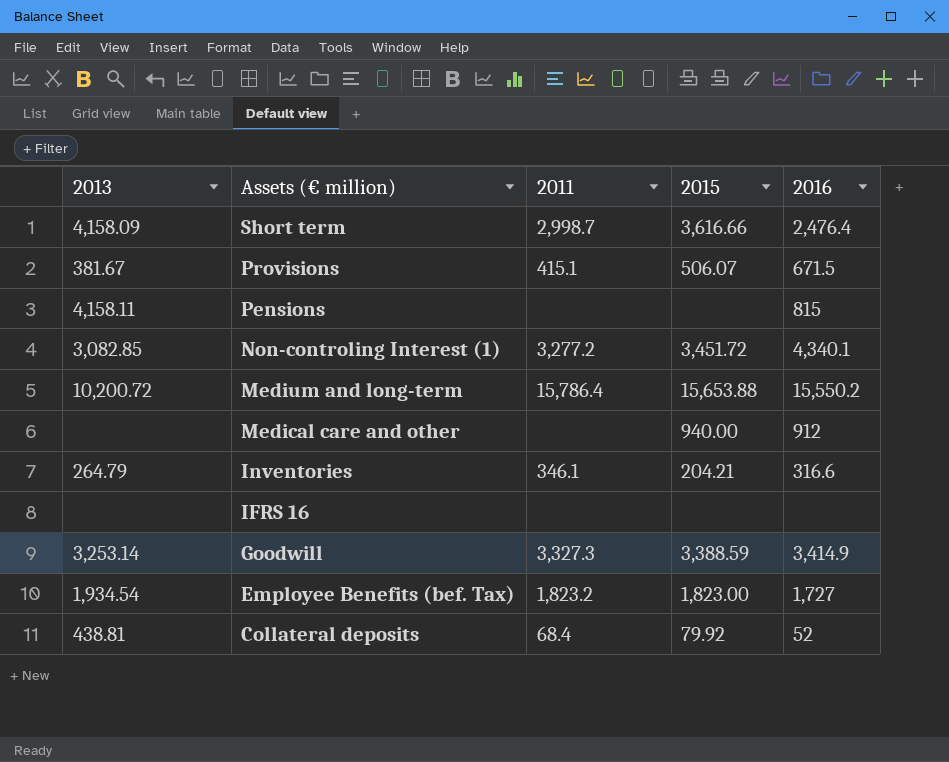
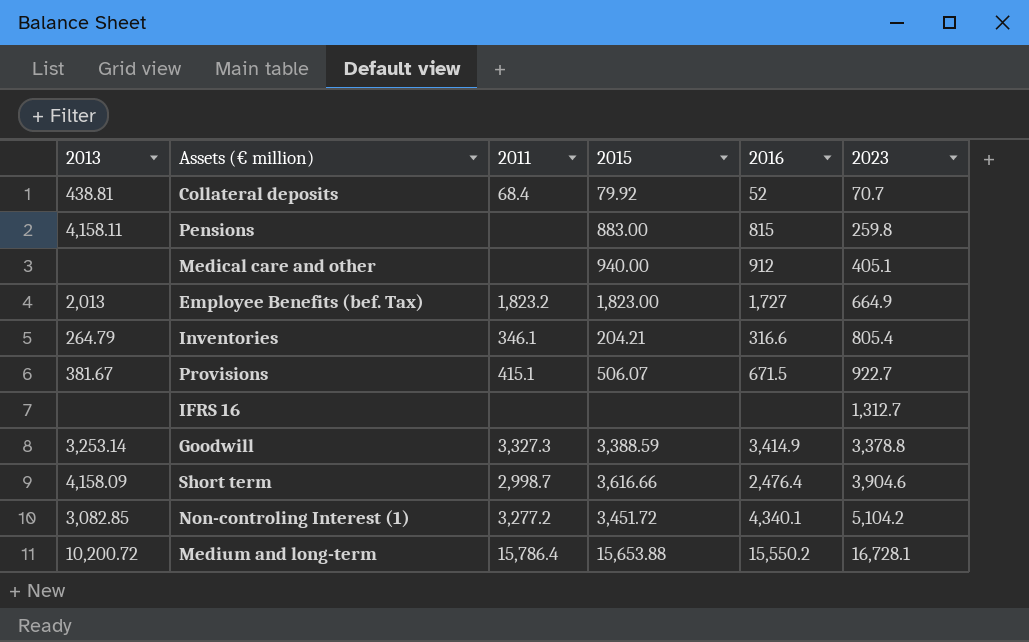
row order: Assets (€ million) descending -> 2023 ascending
column 2023 | position: none -> 6
Pensions | 2015: none -> 883.00
Employee Benefits (bef. Tax) | 2013: 1,934.54 -> 2,013

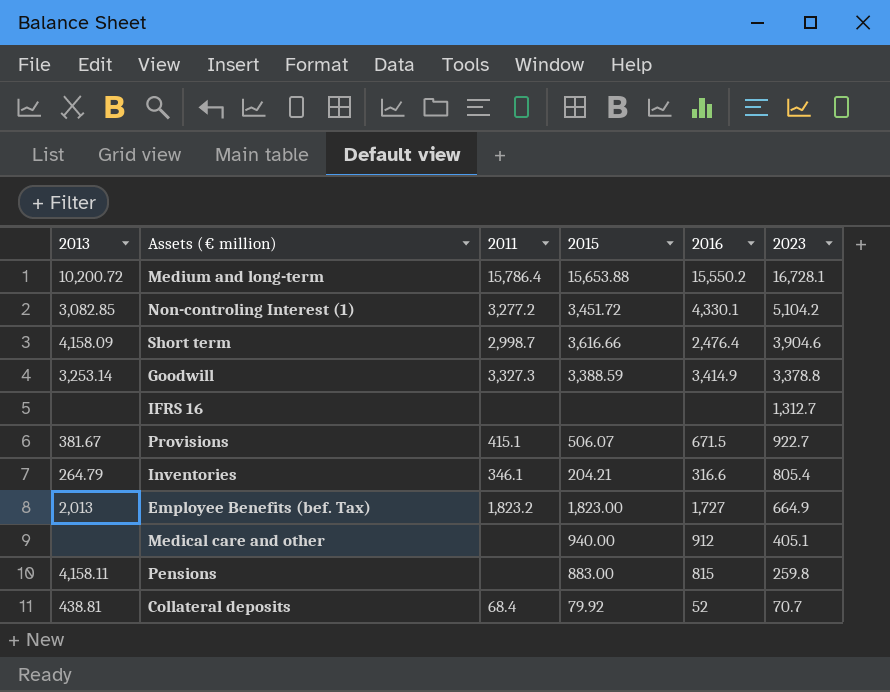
row order: 2023 ascending -> 2023 descending
Non-controling Interest (1) | 2016: 4,340.1 -> 4,330.1

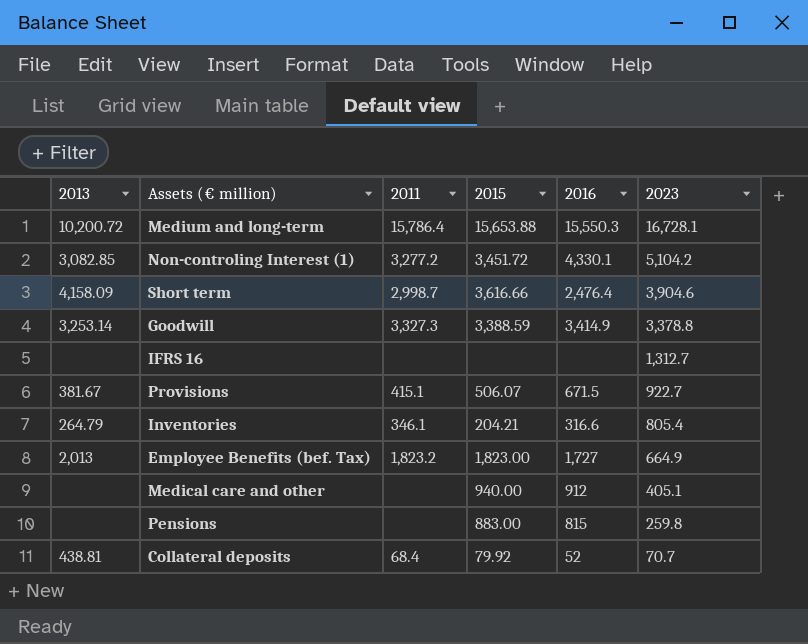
Medium and long-term | 2016: 15,550.2 -> 15,550.3
Pensions | 2013: 4,158.11 -> none

